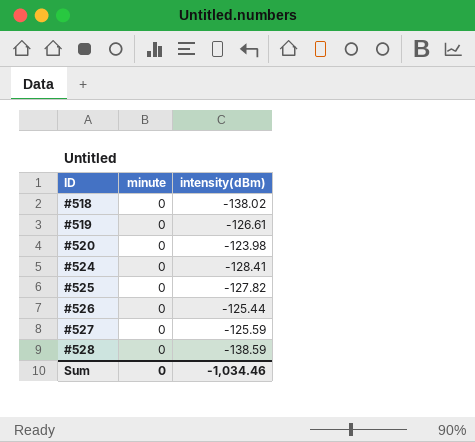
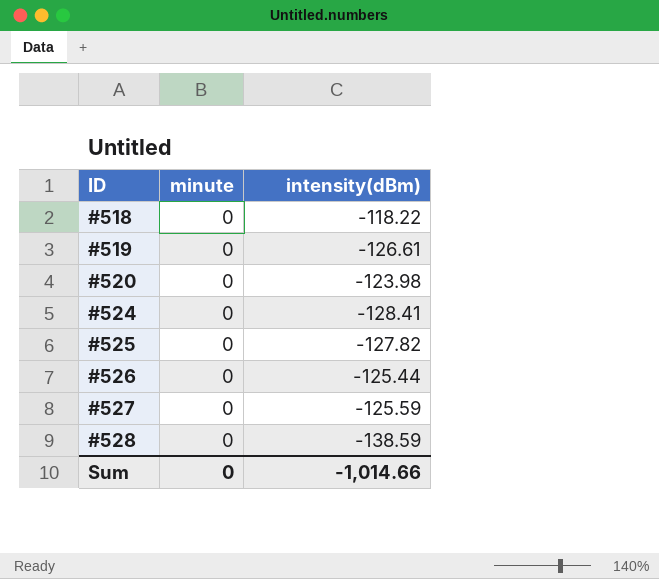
#518 | intensity(dBm): -138.02 -> -118.22
Sum | intensity(dBm): -1,034.46 -> -1,014.66

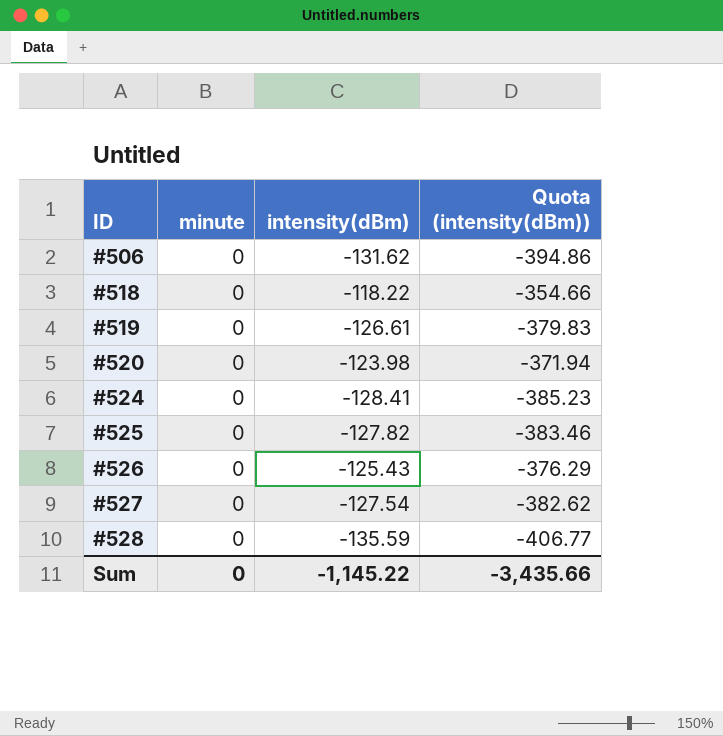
column Quota (intensity(dBm)) | formula: none -> [intensity(dBm)] * 3
row #506: none -> 0 | -131.62 | -394.86
#526 | intensity(dBm): -125.44 -> -125.43
#527 | intensity(dBm): -125.59 -> -127.54
#528 | intensity(dBm): -138.59 -> -135.59
Sum | intensity(dBm): -1,014.66 -> -1,145.22

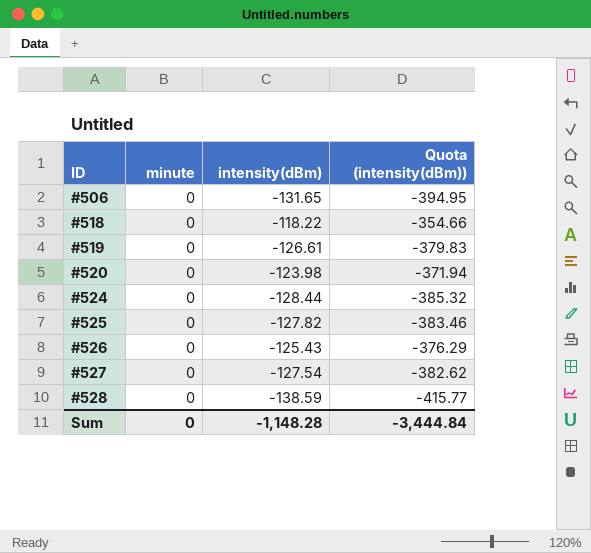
#506 | intensity(dBm): -131.62 -> -131.65
#506 | Quota (intensity(dBm)): -394.86 -> -394.95
#524 | intensity(dBm): -128.41 -> -128.44
#524 | Quota (intensity(dBm)): -385.23 -> -385.32
#528 | intensity(dBm): -135.59 -> -138.59
#528 | Quota (intensity(dBm)): -406.77 -> -415.77
Sum | intensity(dBm): -1,145.22 -> -1,148.28
Sum | Quota (intensity(dBm)): -3,435.66 -> -3,444.84

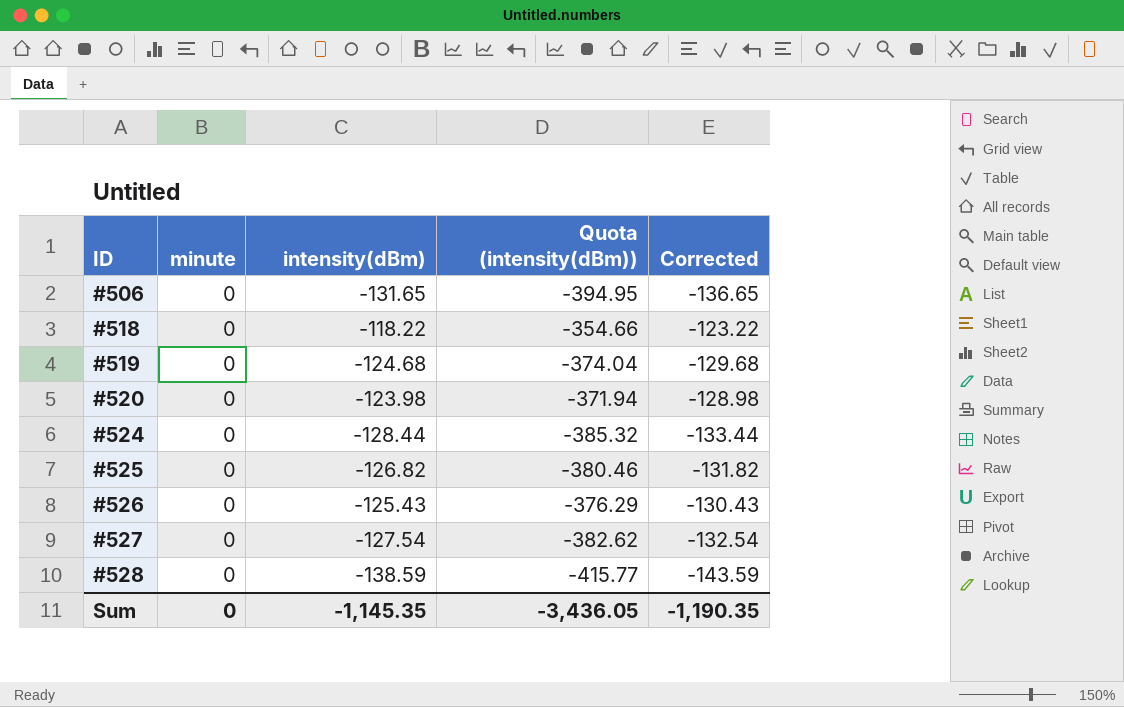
column Corrected | formula: none -> [intensity(dBm)] - 5
#519 | intensity(dBm): -126.61 -> -124.68
#519 | Quota (intensity(dBm)): -379.83 -> -374.04
#525 | intensity(dBm): -127.82 -> -126.82
#525 | Quota (intensity(dBm)): -383.46 -> -380.46
Sum | intensity(dBm): -1,148.28 -> -1,145.35
Sum | Quota (intensity(dBm)): -3,444.84 -> -3,436.05

